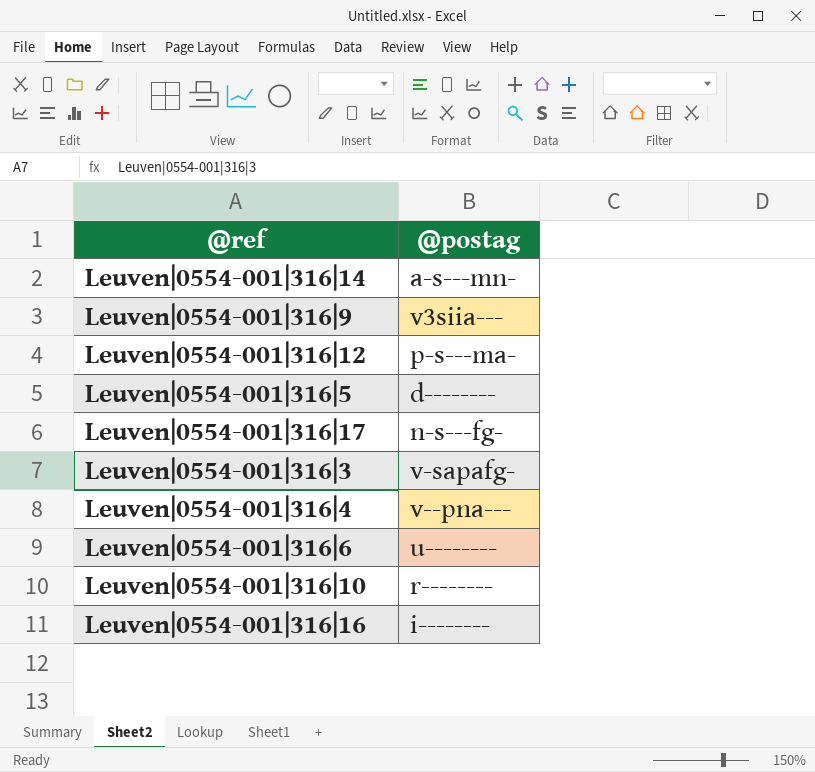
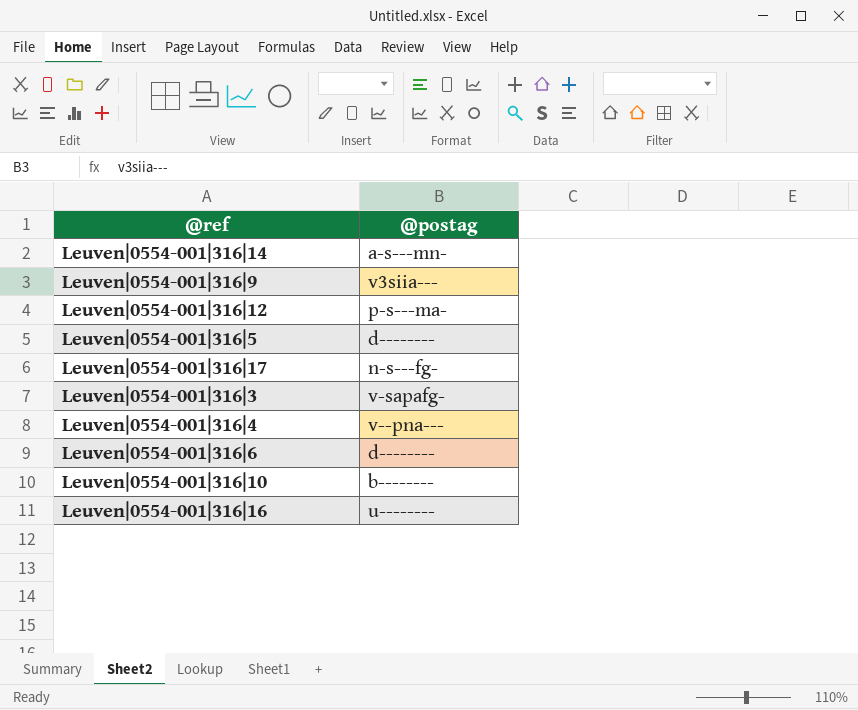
Leuven|0554-001|316|6 | @postag: u-------- -> d--------
Leuven|0554-001|316|10 | @postag: r-------- -> b--------
Leuven|0554-001|316|16 | @postag: i-------- -> u--------

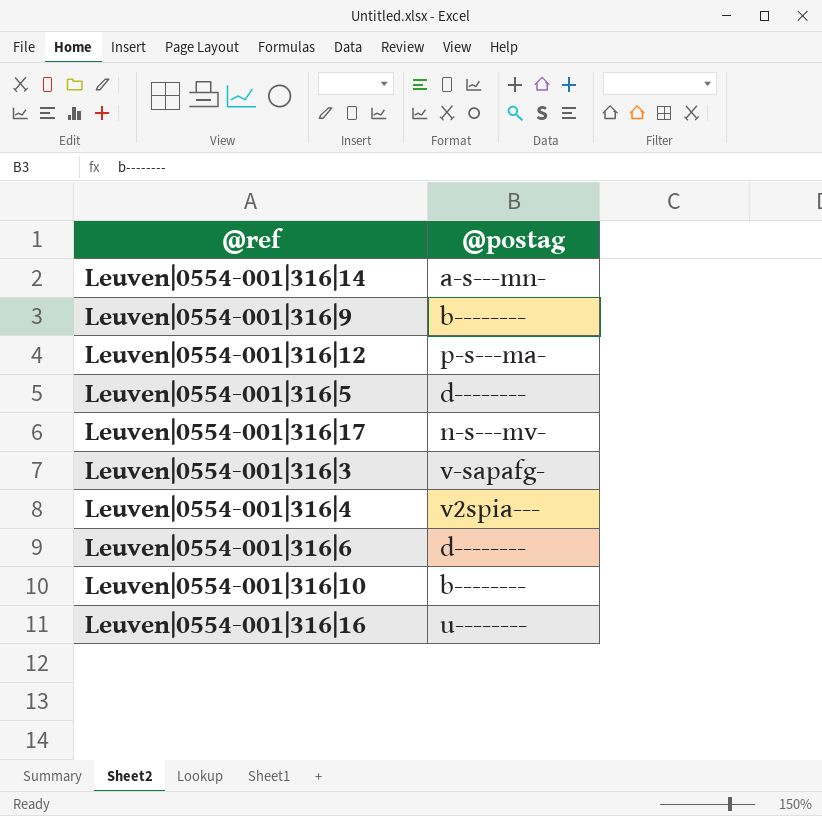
Leuven|0554-001|316|9 | @postag: v3siia--- -> b--------
Leuven|0554-001|316|17 | @postag: n-s---fg- -> n-s---mv-
Leuven|0554-001|316|4 | @postag: v--pna--- -> v2spia---

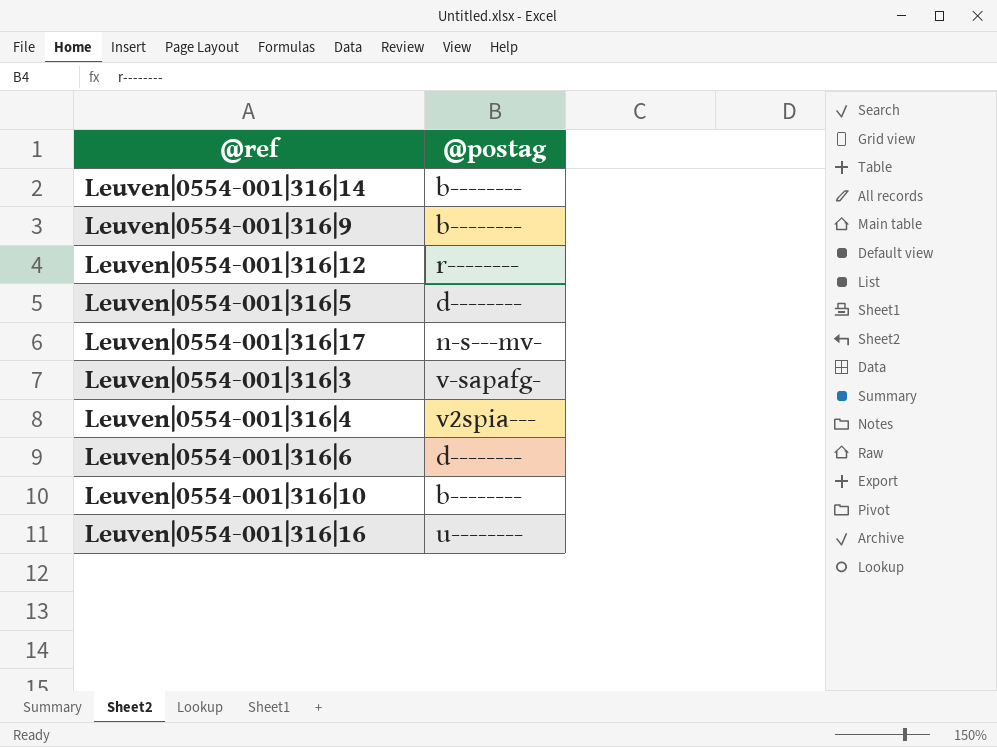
Leuven|0554-001|316|14 | @postag: a-s---mn- -> b--------
Leuven|0554-001|316|12 | @postag: p-s---ma- -> r--------

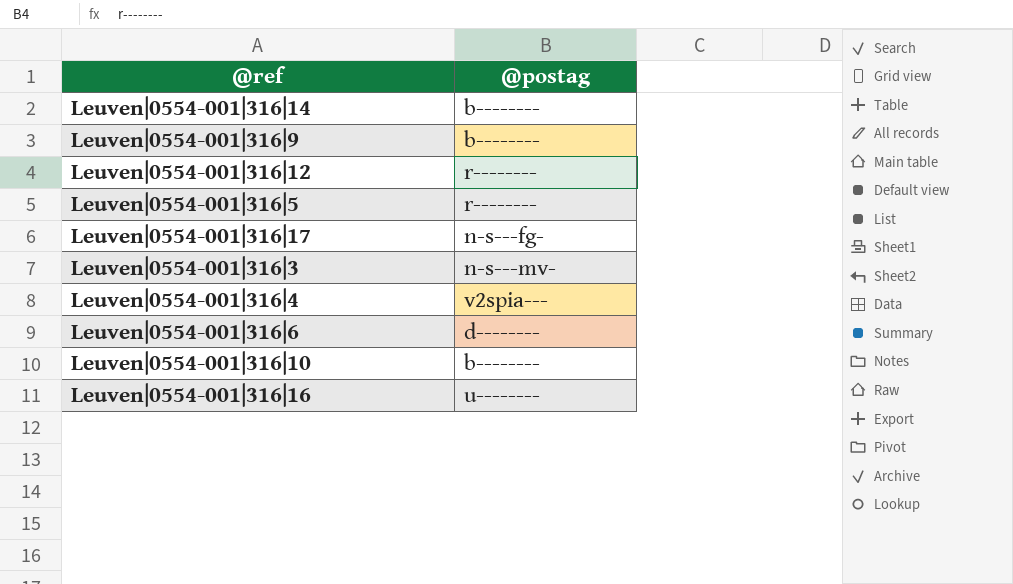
Leuven|0554-001|316|5 | @postag: d-------- -> r--------
Leuven|0554-001|316|17 | @postag: n-s---mv- -> n-s---fg-
Leuven|0554-001|316|3 | @postag: v-sapafg- -> n-s---mv-

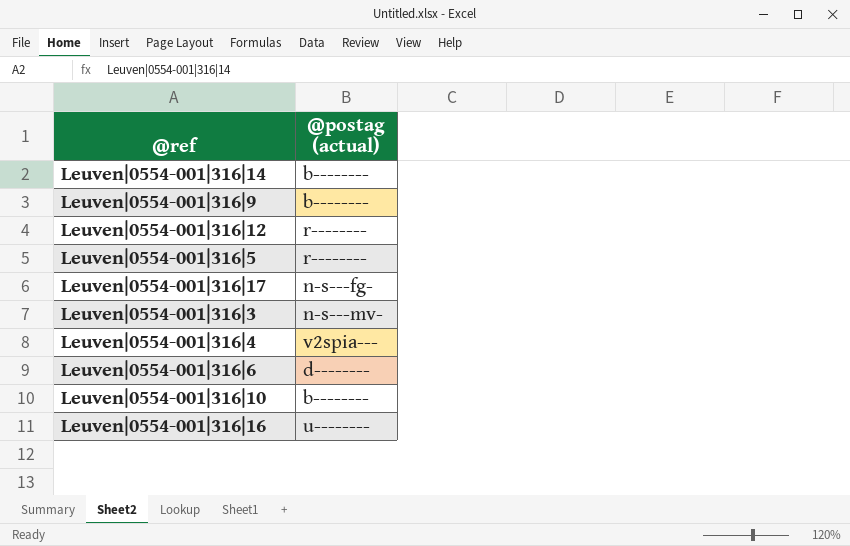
column name: @postag -> @postag (actual)

